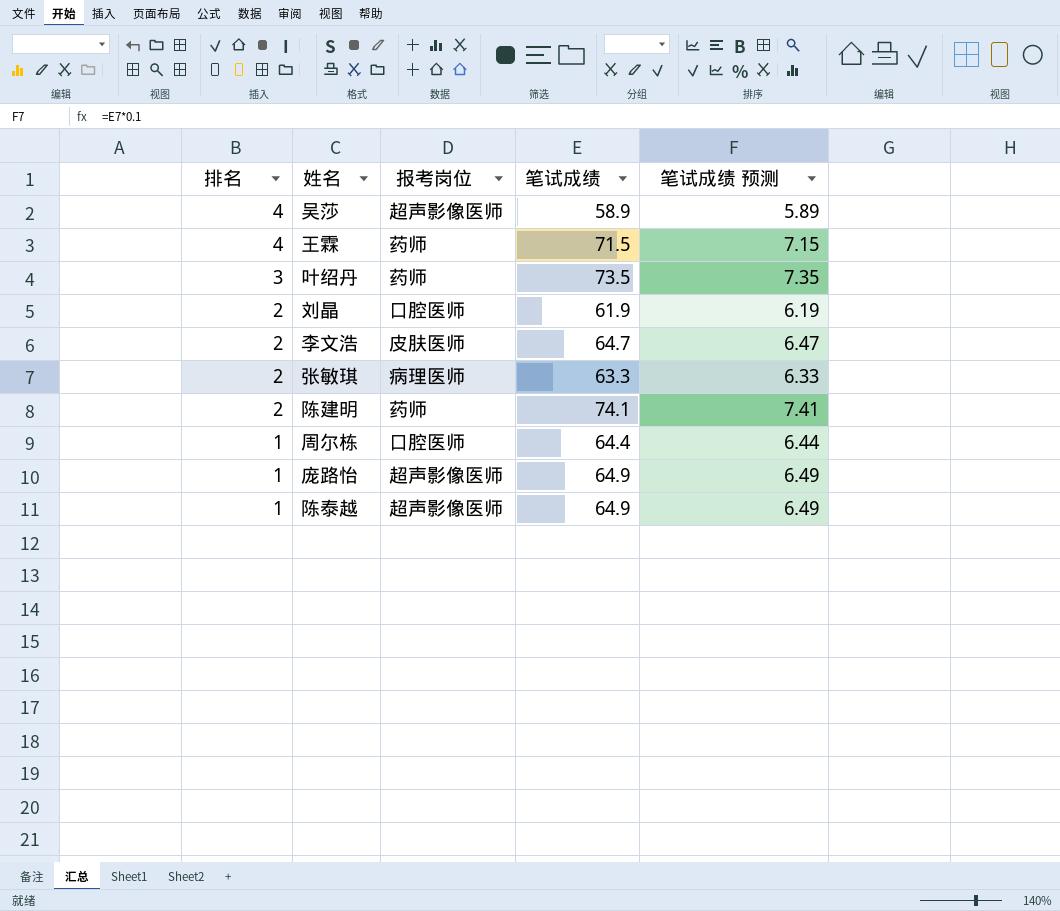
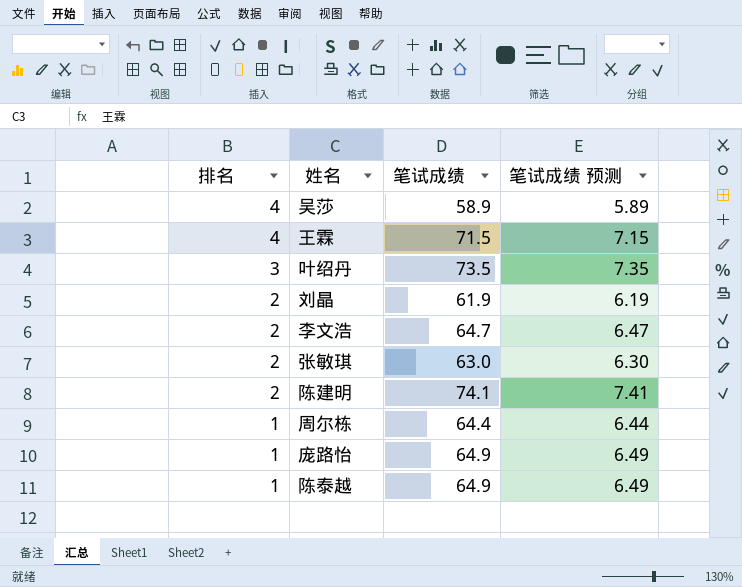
column 报考岗位 | position: 3 -> none
张敏琪 | 笔试成绩: 63.3 -> 63.0
张敏琪 | 笔试成绩 预测: 6.33 -> 6.30

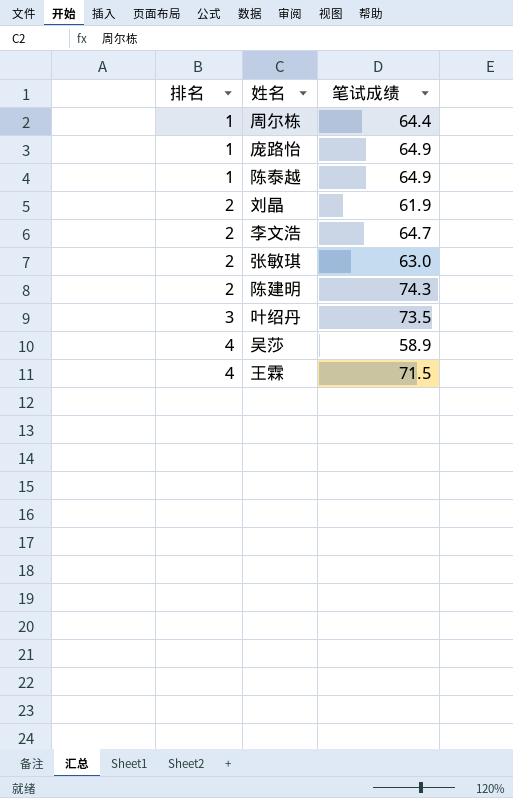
row order: 排名 descending -> 排名 ascending
column 笔试成绩 预测 | formula: [笔试成绩] * 0.1 -> none
陈建明 | 笔试成绩: 74.1 -> 74.3

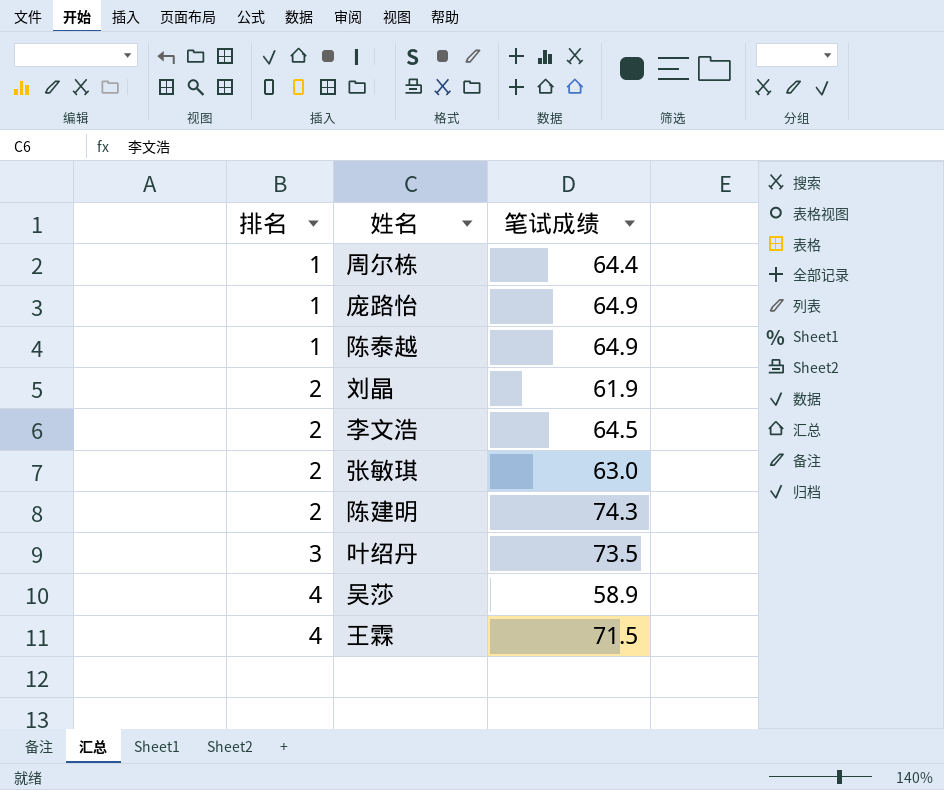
李文浩 | 笔试成绩: 64.7 -> 64.5

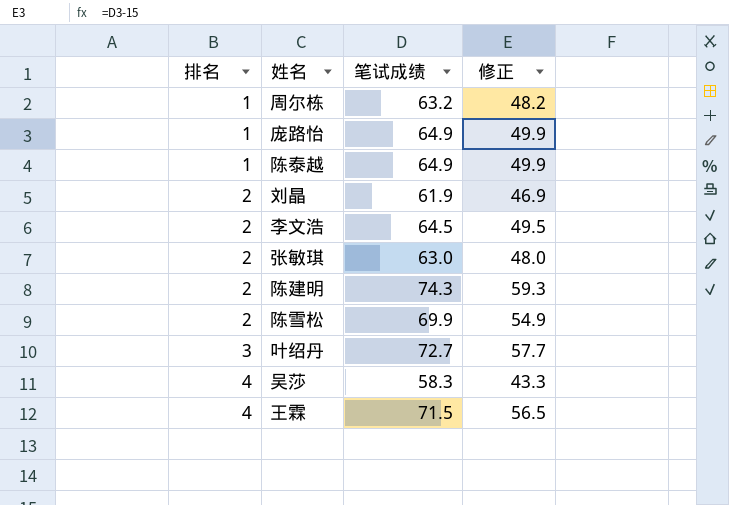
column 修正 | formula: none -> [笔试成绩] - 15
周尔栋 | 笔试成绩: 64.4 -> 63.2
row 陈雪松: none -> 2 | 69.9 | 54.9
叶绍丹 | 笔试成绩: 73.5 -> 72.7
吴莎 | 笔试成绩: 58.9 -> 58.3

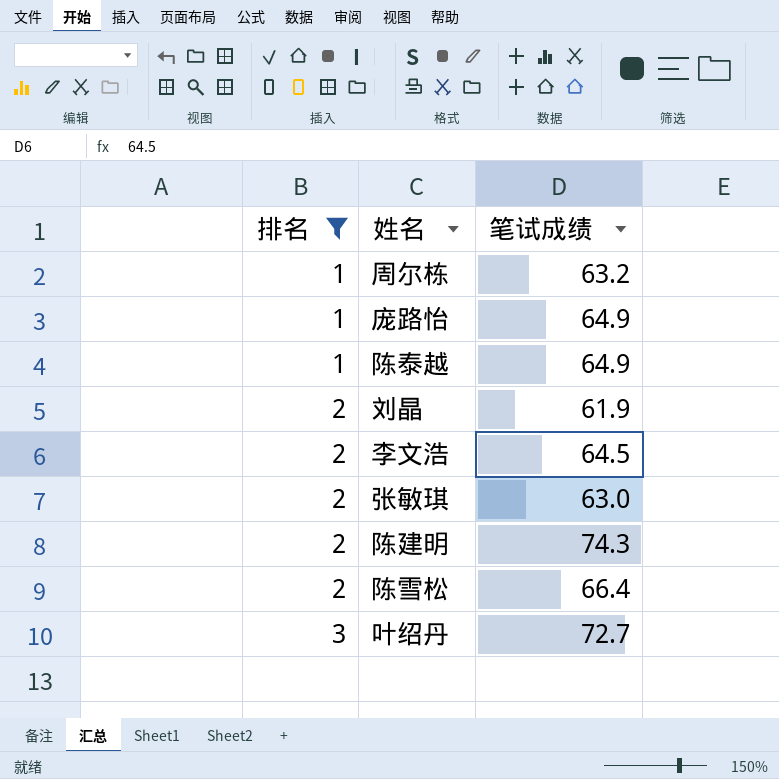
filter: none -> 排名 != 4
column 修正 | formula: [笔试成绩] - 15 -> none
陈雪松 | 笔试成绩: 69.9 -> 66.4

